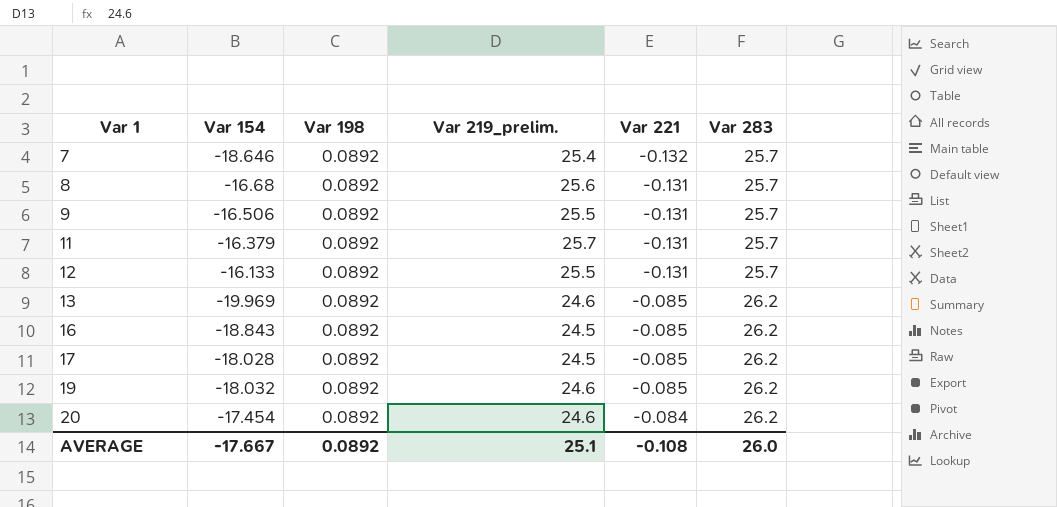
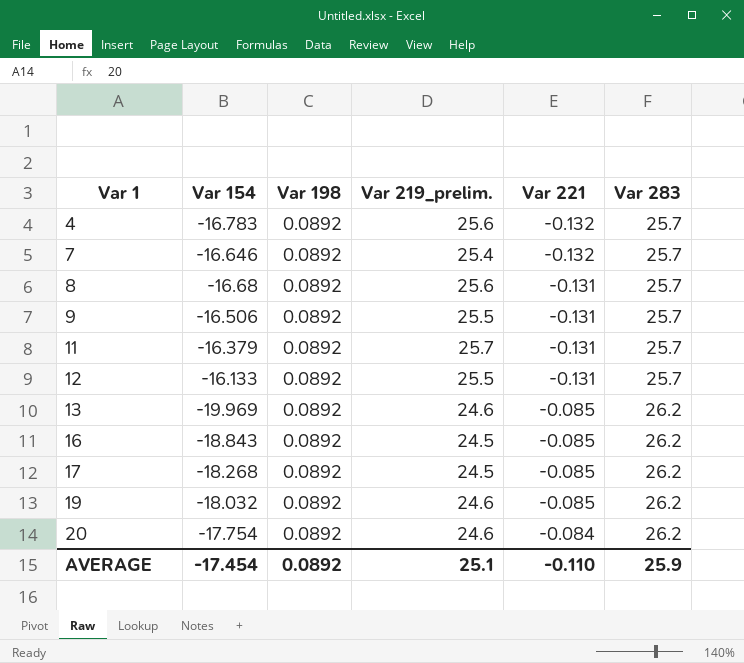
row 4: none -> -16.783 | 0.0892 | 25.6 | -0.132 | 25.7
7 | Var 154: -18.646 -> -16.646
17 | Var 154: -18.028 -> -18.268
20 | Var 154: -17.454 -> -17.754
AVERAGE | Var 154: -17.667 -> -17.454
AVERAGE | Var 221: -0.108 -> -0.110
AVERAGE | Var 283: 26.0 -> 25.9

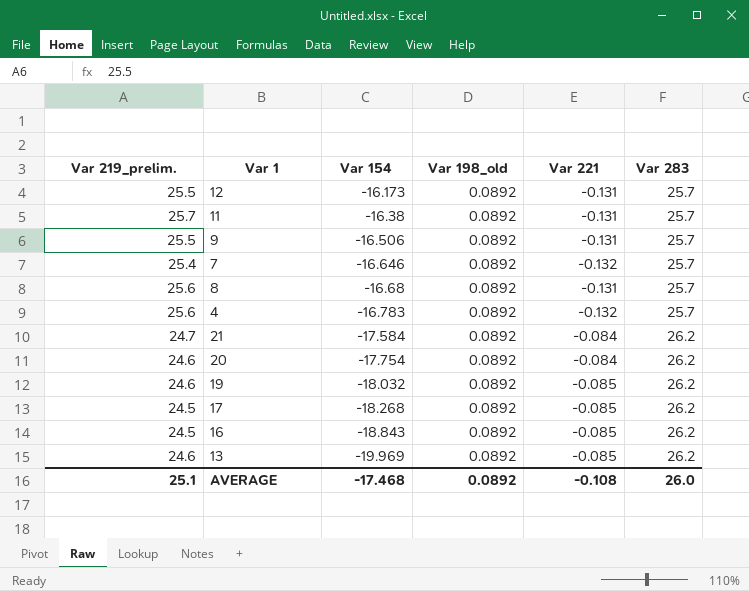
row order: Var 1 ascending -> Var 154 descending
column Var 219_prelim. | position: 4 -> 1
column name: Var 198 -> Var 198_old
12 | Var 154: -16.133 -> -16.173
11 | Var 154: -16.379 -> -16.38
row 21: none -> 24.7 | -17.584 | 0.0892 | -0.084 | 26.2
AVERAGE | Var 154: -17.454 -> -17.468
AVERAGE | Var 221: -0.110 -> -0.108
AVERAGE | Var 283: 25.9 -> 26.0

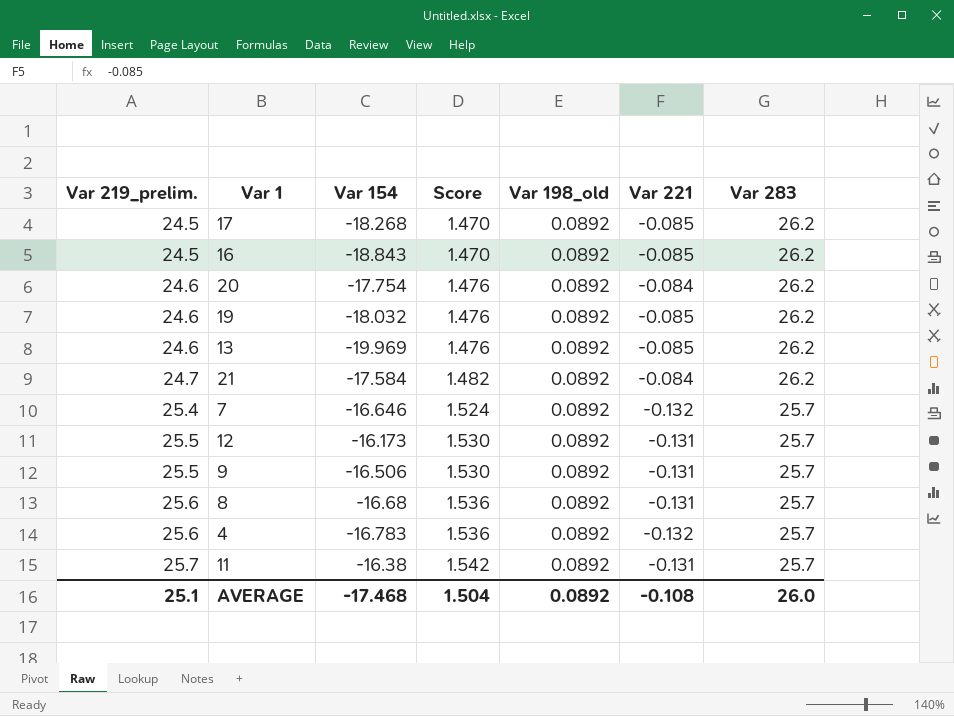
row order: Var 154 descending -> Var 219_prelim. ascending
column Score | formula: none -> [Var 219_prelim.] * 0.06

